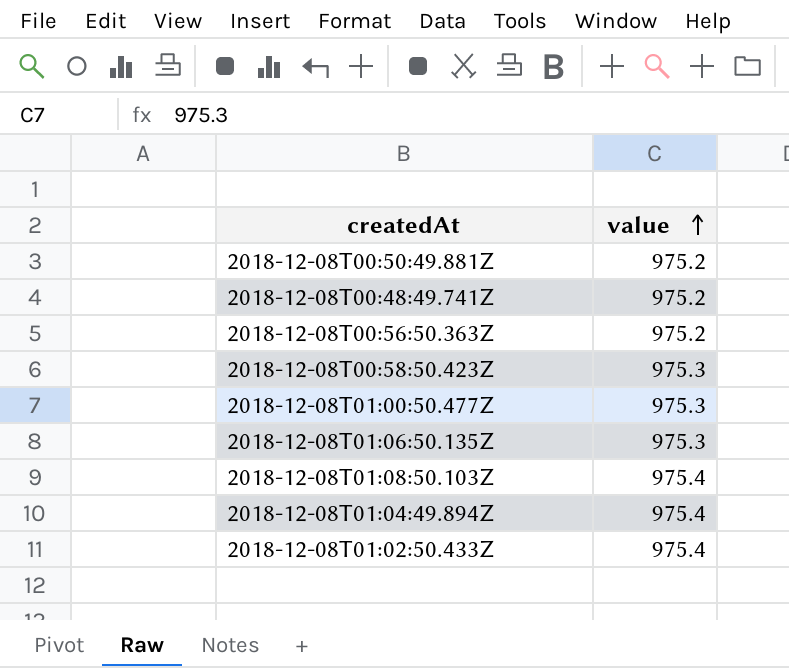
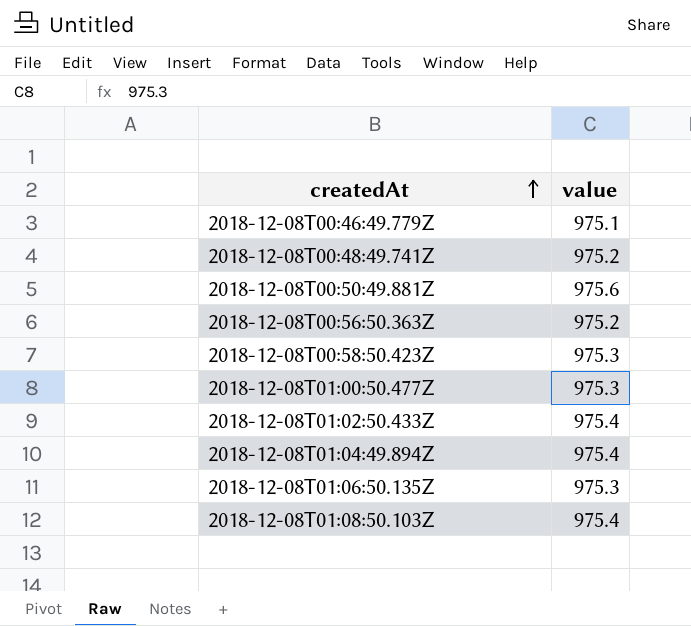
row order: value ascending -> createdAt ascending
row 2018-12-08T00:46:49.779Z: none -> 975.1
2018-12-08T00:50:49.881Z | value: 975.2 -> 975.6

